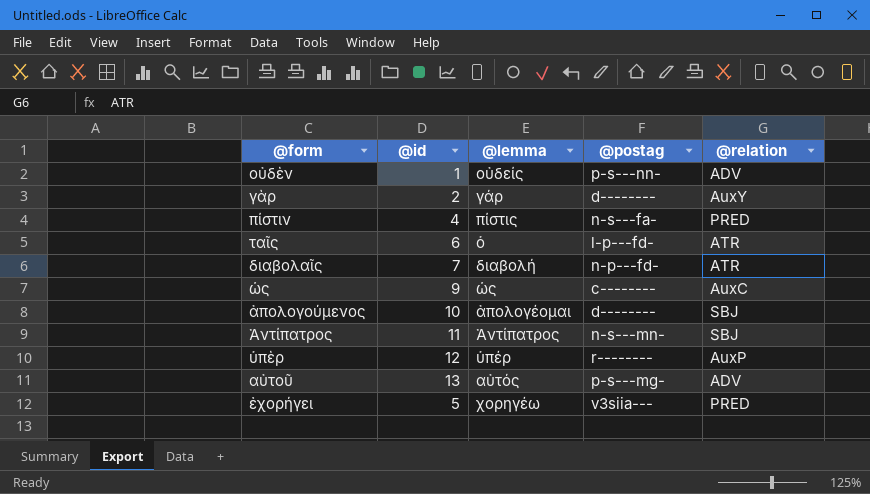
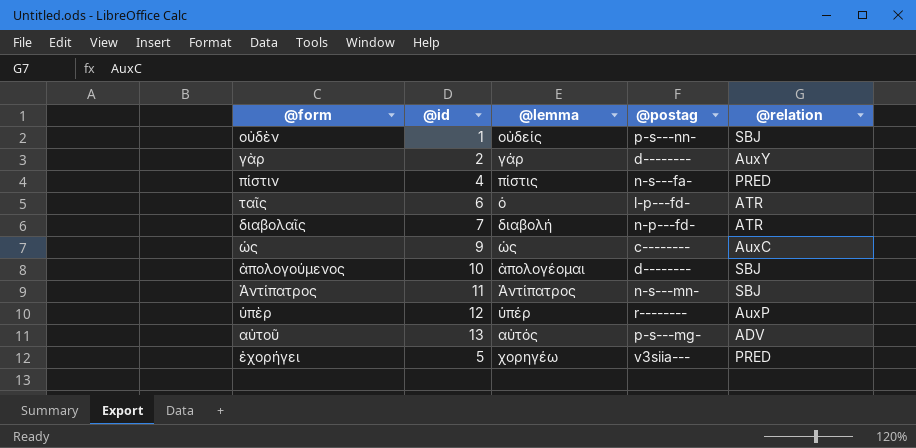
οὐδὲν | @relation: ADV -> SBJ

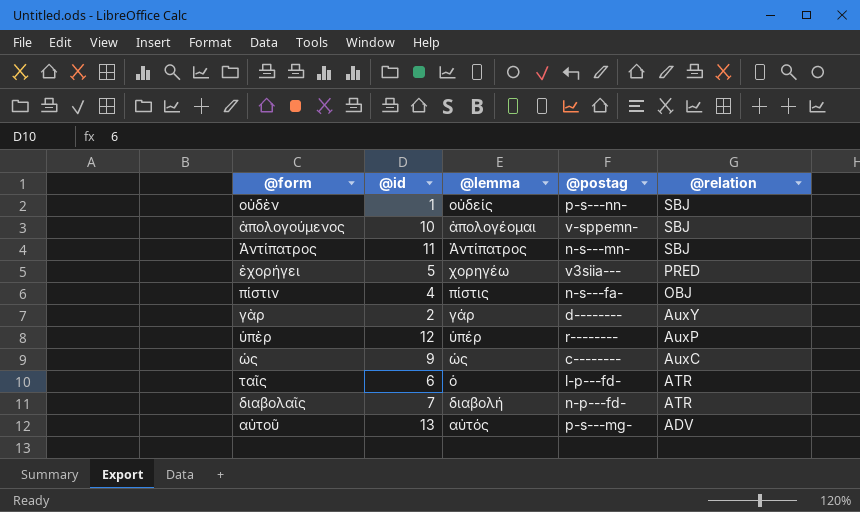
row order: none -> @relation descending
ἀπολογούμενος | @postag: d-------- -> v-sppemn-
πίστιν | @relation: PRED -> OBJ

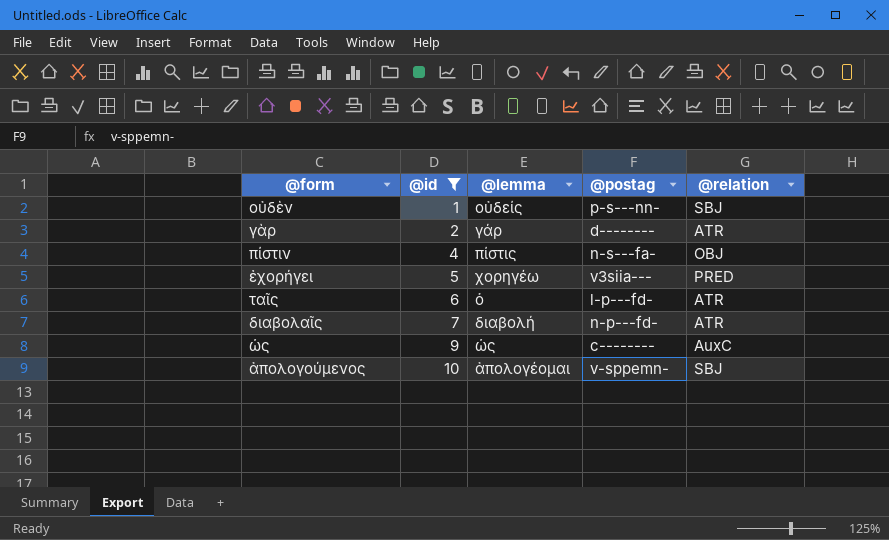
filter: none -> @id <= 10
row order: @relation descending -> @id ascending
γὰρ | @relation: AuxY -> ATR

